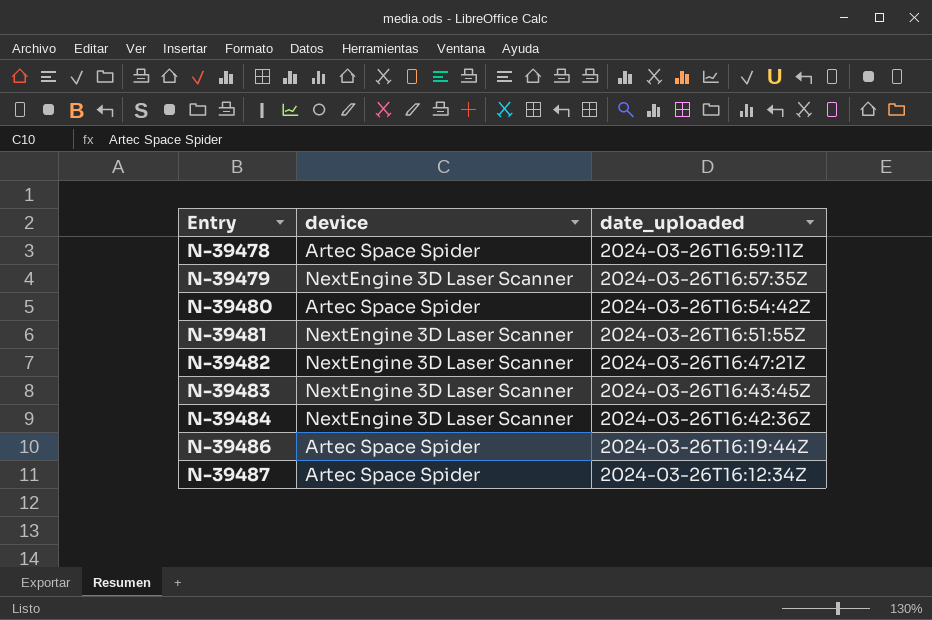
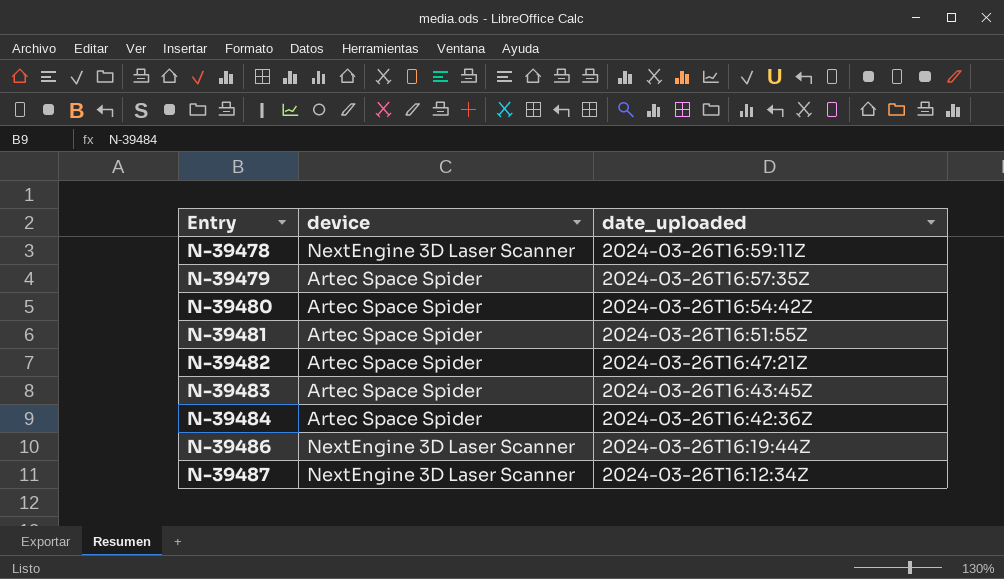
N-39478 | device: Artec Space Spider -> NextEngine 3D Laser Scanner
N-39479 | device: NextEngine 3D Laser Scanner -> Artec Space Spider
N-39481 | device: NextEngine 3D Laser Scanner -> Artec Space Spider
N-39482 | device: NextEngine 3D Laser Scanner -> Artec Space Spider
N-39483 | device: NextEngine 3D Laser Scanner -> Artec Space Spider
N-39484 | device: NextEngine 3D Laser Scanner -> Artec Space Spider
N-39486 | device: Artec Space Spider -> NextEngine 3D Laser Scanner
N-39487 | device: Artec Space Spider -> NextEngine 3D Laser Scanner

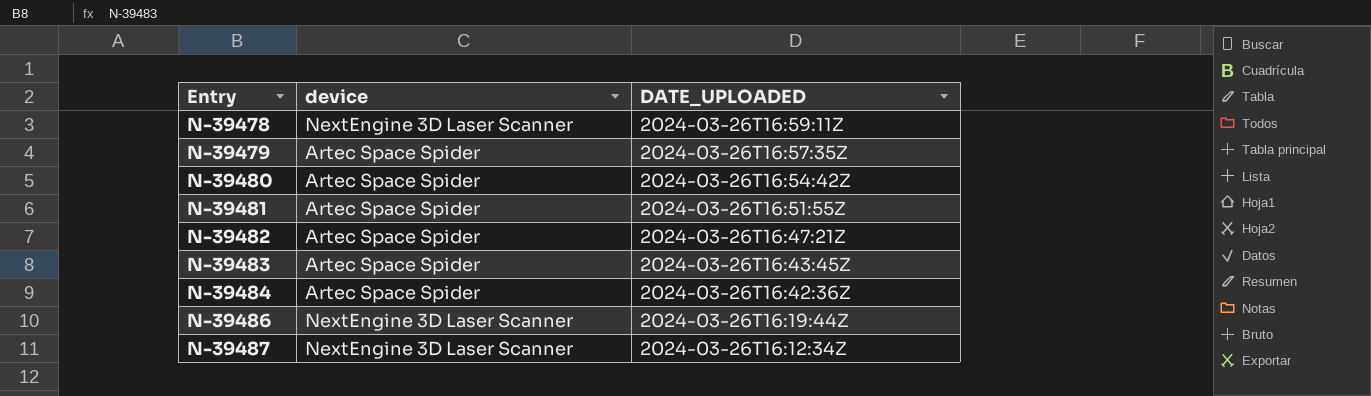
column name: date_uploaded -> DATE_UPLOADED

